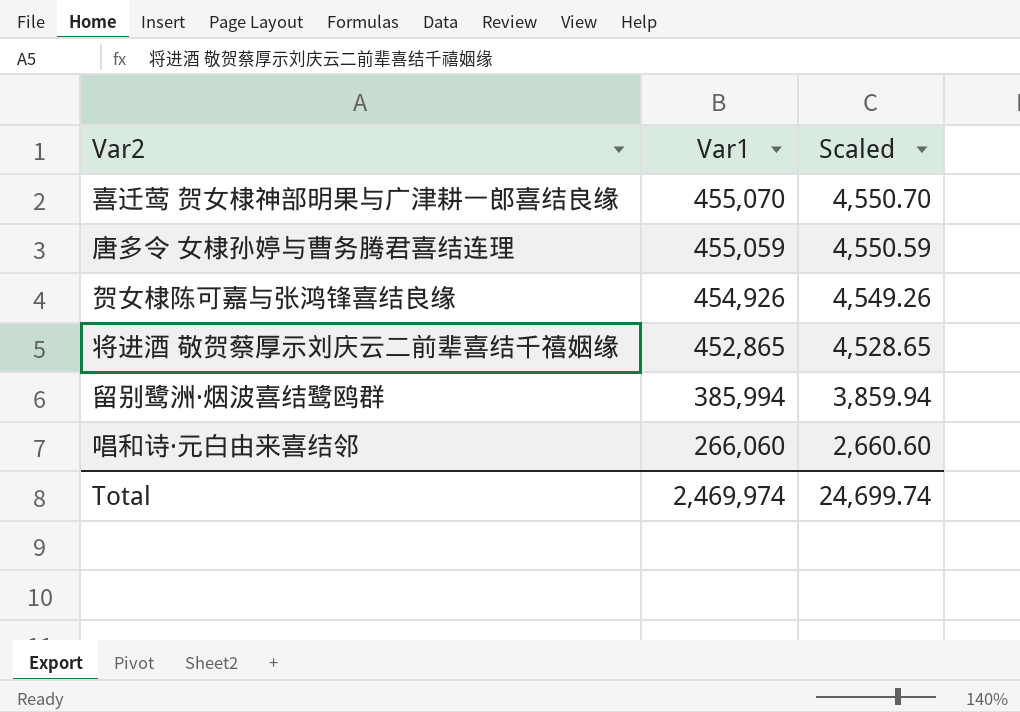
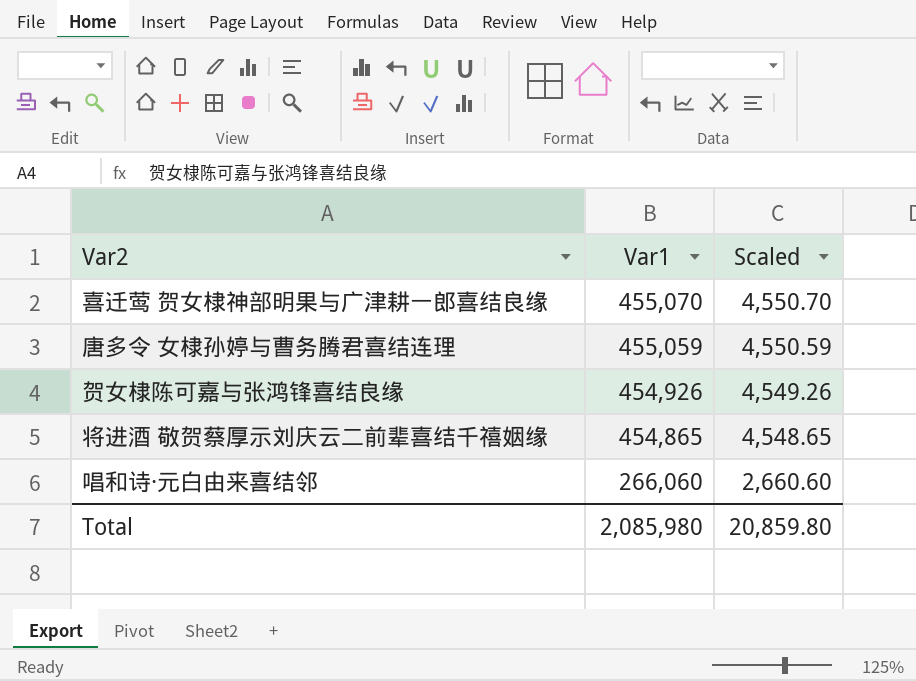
row 留别鹭洲·烟波喜结鹭鸥群: 385,994 | 3,859.94 -> none
将进酒 敬贺蔡厚示刘庆云二前辈喜结千禧姻缘 | Var1: 452,865 -> 454,865
将进酒 敬贺蔡厚示刘庆云二前辈喜结千禧姻缘 | Scaled: 4,528.65 -> 4,548.65
Total | Var1: 2,469,974 -> 2,085,980
Total | Scaled: 24,699.74 -> 20,859.80

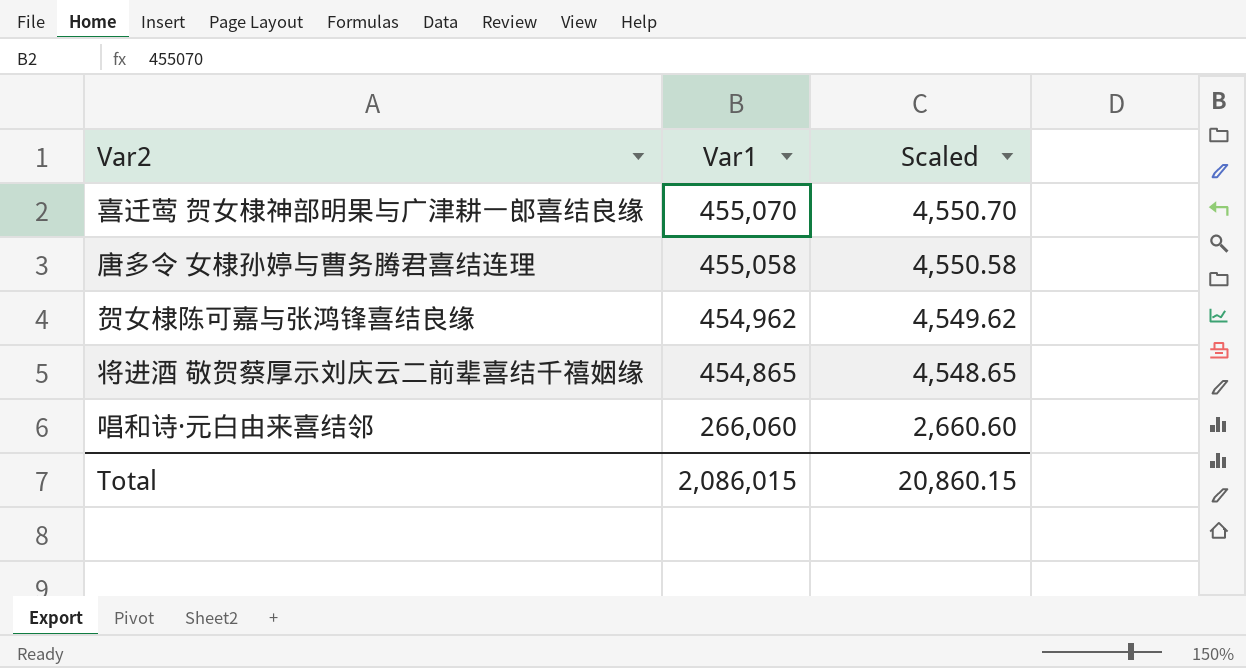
唐多令 女棣孙婷与曹务腾君喜结连理 | Var1: 455,059 -> 455,058
唐多令 女棣孙婷与曹务腾君喜结连理 | Scaled: 4,550.59 -> 4,550.58
贺女棣陈可嘉与张鸿锋喜结良缘 | Var1: 454,926 -> 454,962
贺女棣陈可嘉与张鸿锋喜结良缘 | Scaled: 4,549.26 -> 4,549.62
Total | Var1: 2,085,980 -> 2,086,015
Total | Scaled: 20,859.80 -> 20,860.15

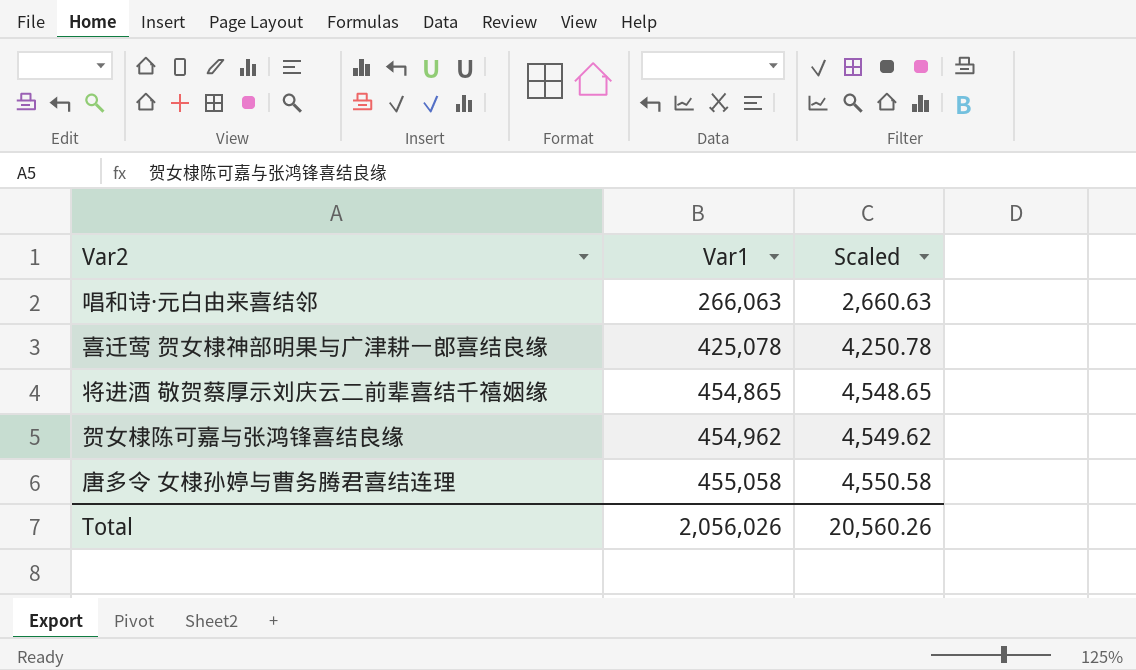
row order: Var1 descending -> Var1 ascending
唱和诗·元白由来喜结邻 | Var1: 266,060 -> 266,063
唱和诗·元白由来喜结邻 | Scaled: 2,660.60 -> 2,660.63
喜迁莺 贺女棣神部明果与广津耕一郎喜结良缘 | Var1: 455,070 -> 425,078
喜迁莺 贺女棣神部明果与广津耕一郎喜结良缘 | Scaled: 4,550.70 -> 4,250.78
Total | Var1: 2,086,015 -> 2,056,026
Total | Scaled: 20,860.15 -> 20,560.26

